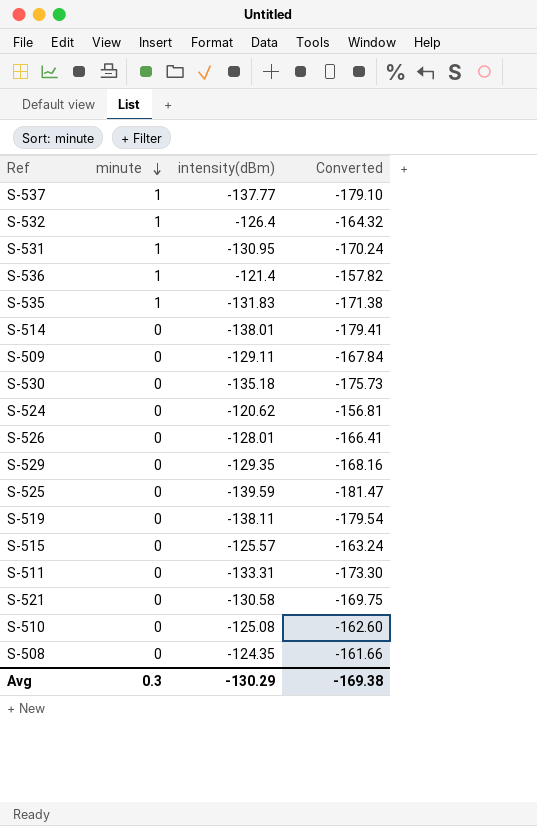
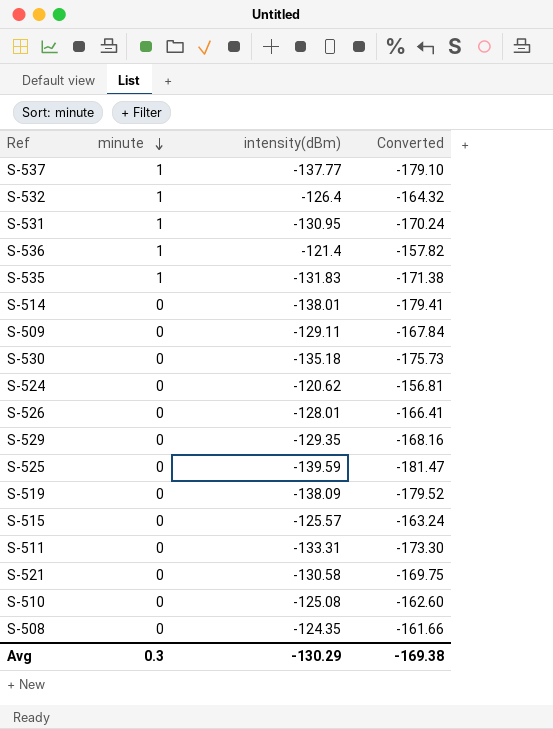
S-519 | intensity(dBm): -138.11 -> -138.09
S-519 | Converted: -179.54 -> -179.52

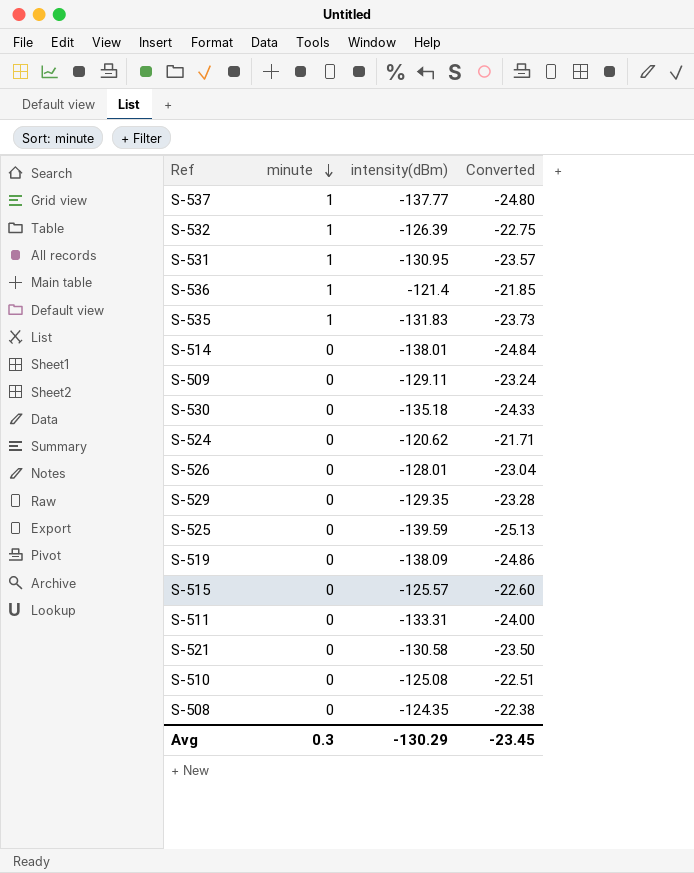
column Converted | formula: [intensity(dBm)] * 1.3 -> [intensity(dBm)] * 0.18
S-532 | intensity(dBm): -126.4 -> -126.39
Avg | Converted: -169.38 -> -23.45

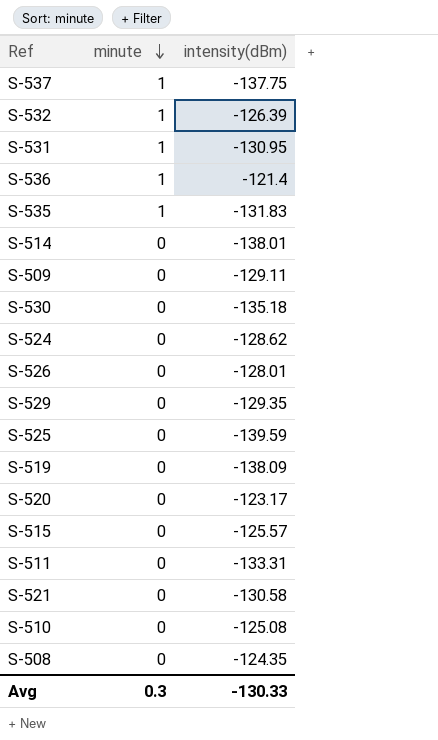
column Converted | formula: [intensity(dBm)] * 0.18 -> none
S-537 | intensity(dBm): -137.77 -> -137.75
S-524 | intensity(dBm): -120.62 -> -128.62
row S-520: none -> 0 | -123.17
Avg | intensity(dBm): -130.29 -> -130.33

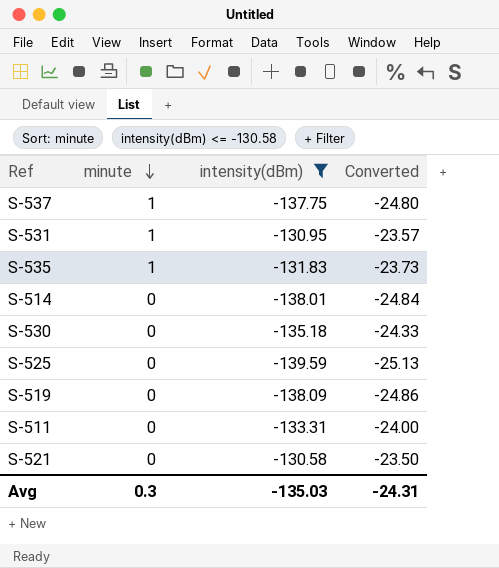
filter: none -> intensity(dBm) <= -130.58
column Converted | formula: none -> [intensity(dBm)] * 0.18
Avg | intensity(dBm): -130.33 -> -135.03

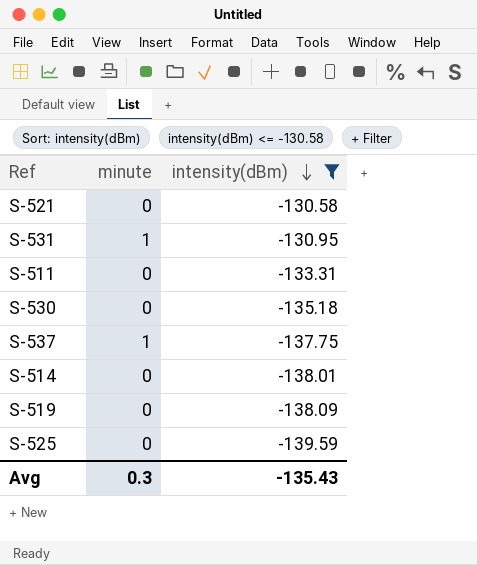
row order: minute descending -> intensity(dBm) descending
column Converted | formula: [intensity(dBm)] * 0.18 -> none
row S-535: 1 | -131.83 | -23.73 -> none
Avg | intensity(dBm): -135.03 -> -135.43

